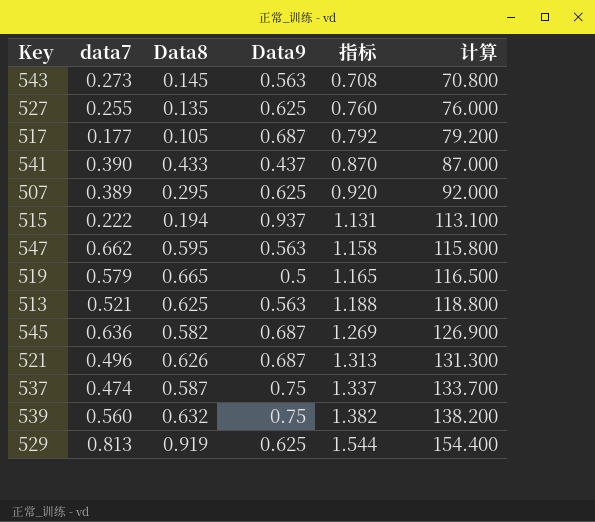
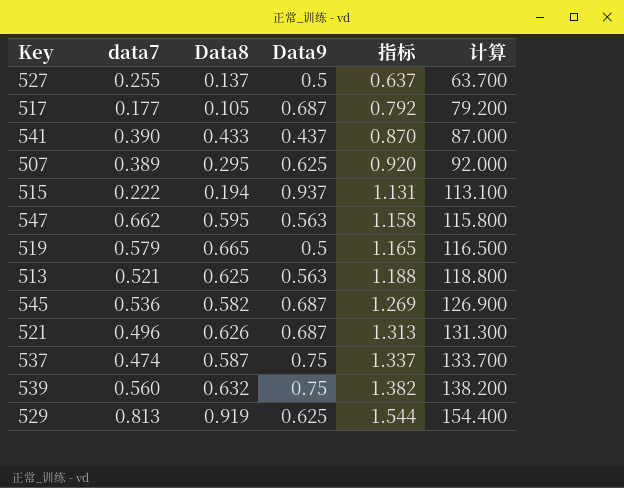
row 543: 0.273 | 0.145 | 0.563 | 0.708 | 70.800 -> none
527 | Data8: 0.135 -> 0.137
527 | Data9: 0.625 -> 0.5
527 | 指标: 0.760 -> 0.637
527 | 计算: 76.000 -> 63.700
545 | data7: 0.636 -> 0.536

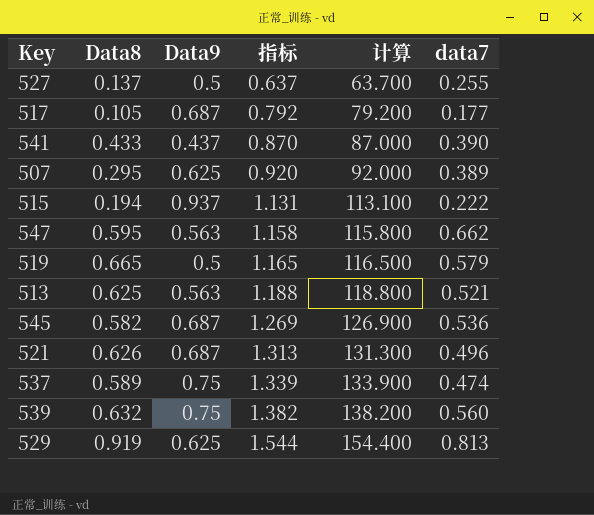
column data7 | position: 2 -> 6
537 | Data8: 0.587 -> 0.589
537 | 指标: 1.337 -> 1.339
537 | 计算: 133.700 -> 133.900

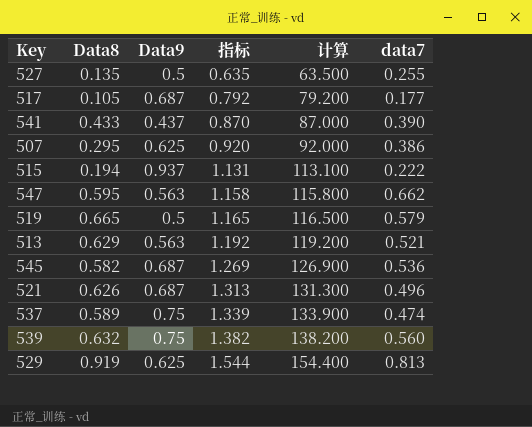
527 | Data8: 0.137 -> 0.135
527 | 指标: 0.637 -> 0.635
527 | 计算: 63.700 -> 63.500
507 | data7: 0.389 -> 0.386
513 | Data8: 0.625 -> 0.629
513 | 指标: 1.188 -> 1.192
513 | 计算: 118.800 -> 119.200

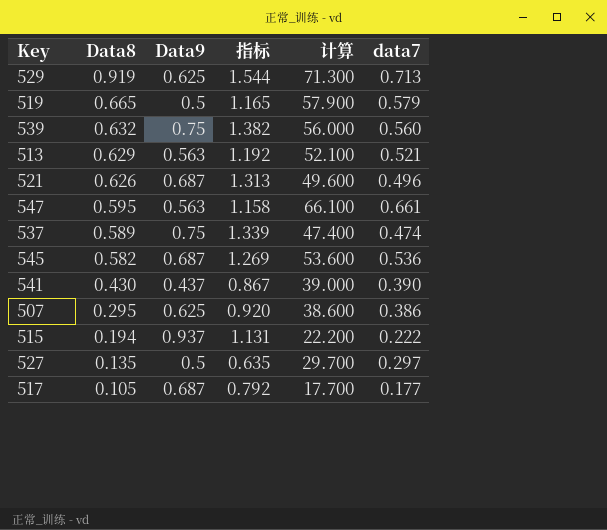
row order: 指标 ascending -> Data8 descending
column 计算 | formula: [指标] * 100 -> [data7] * 100
529 | data7: 0.813 -> 0.713
547 | data7: 0.662 -> 0.661
541 | Data8: 0.433 -> 0.430
541 | 指标: 0.870 -> 0.867
527 | data7: 0.255 -> 0.297

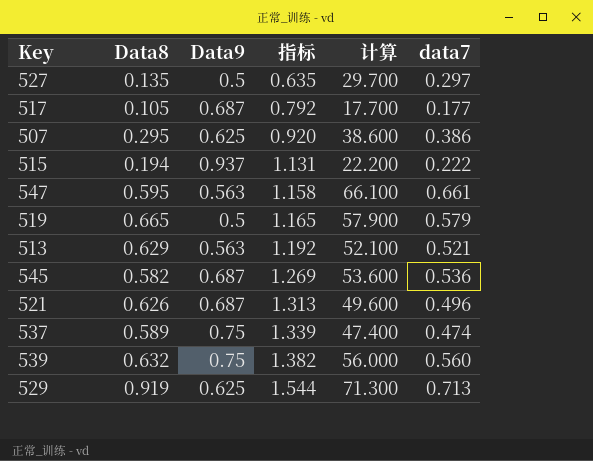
row order: Data8 descending -> 指标 ascending
row 541: 0.430 | 0.437 | 0.867 | 39.000 | 0.390 -> none

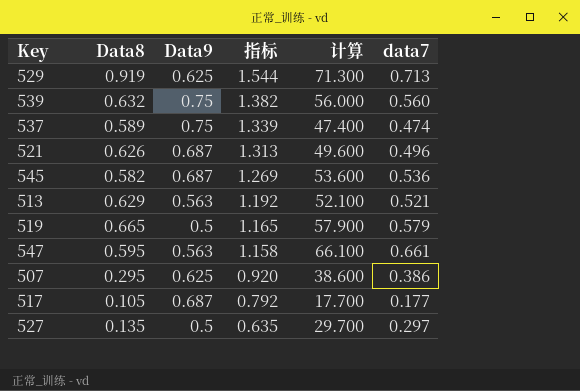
row order: 指标 ascending -> 指标 descending
row 515: 0.194 | 0.937 | 1.131 | 22.200 | 0.222 -> none

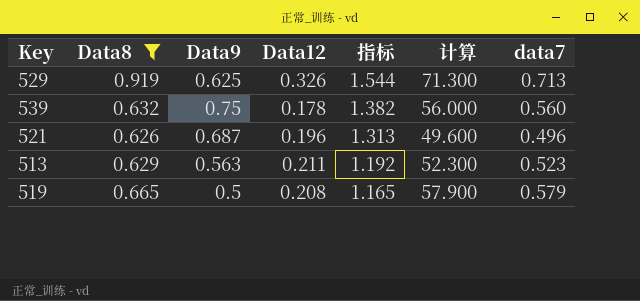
filter: none -> Data8 >= 0.626
column Data12 | position: none -> 4
513 | 计算: 52.100 -> 52.300
513 | data7: 0.521 -> 0.523

